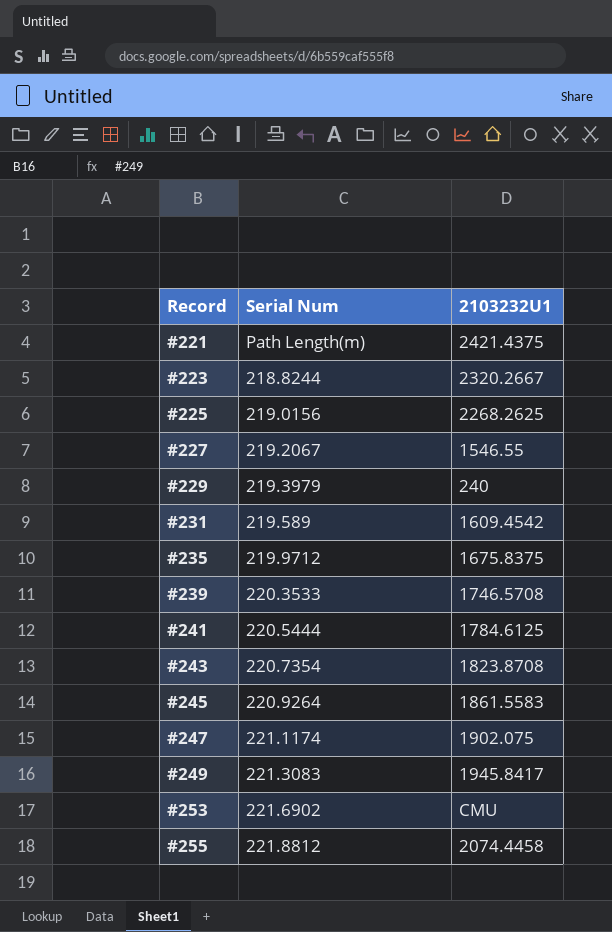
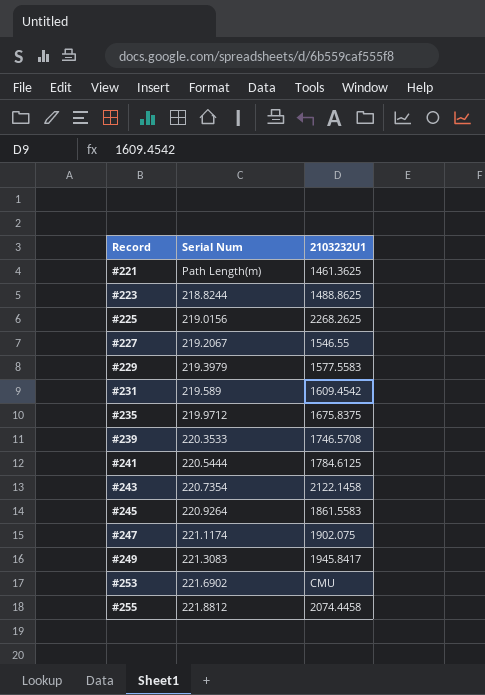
#221 | 2103232U1: 2421.4375 -> 1461.3625
#223 | 2103232U1: 2320.2667 -> 1488.8625
#229 | 2103232U1: 240 -> 1577.5583
#243 | 2103232U1: 1823.8708 -> 2122.1458

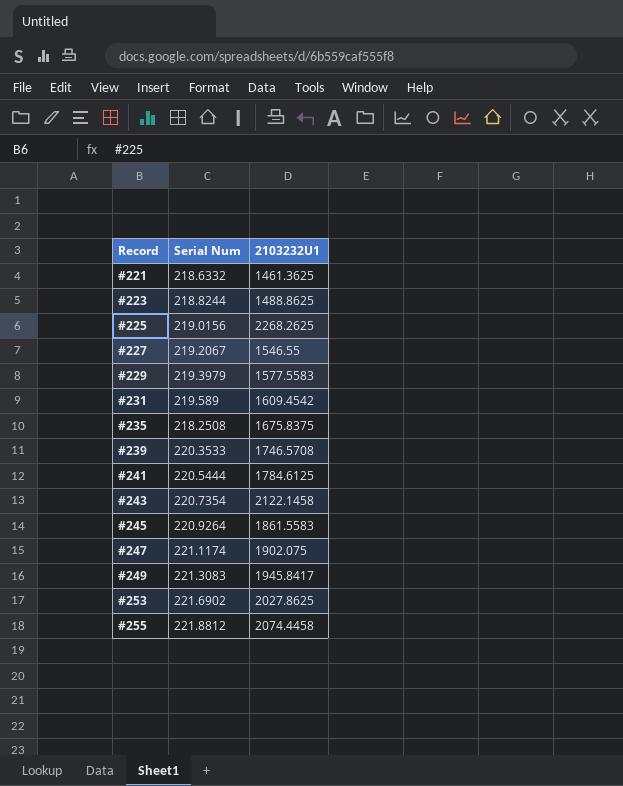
#221 | Serial Num: Path Length(m) -> 218.6332
#235 | Serial Num: 219.9712 -> 218.2508
#253 | 2103232U1: CMU -> 2027.8625

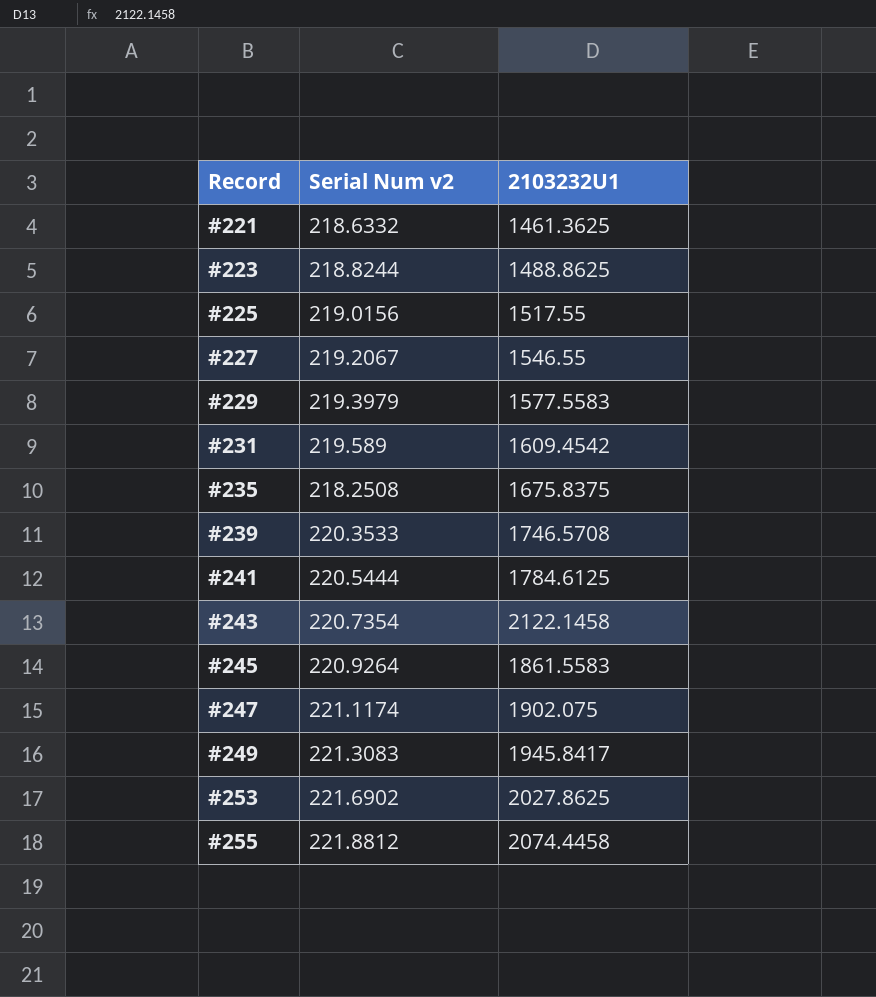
column name: Serial Num -> Serial Num v2
#225 | 2103232U1: 2268.2625 -> 1517.55

